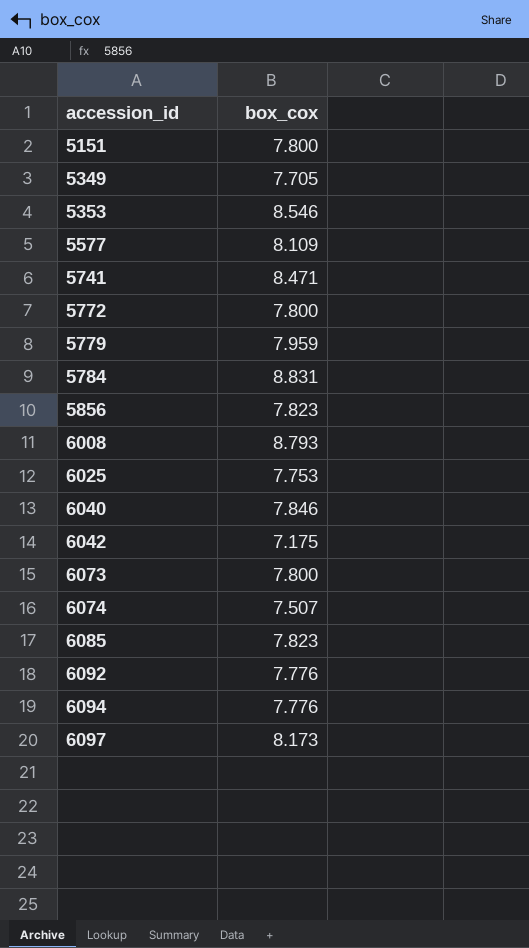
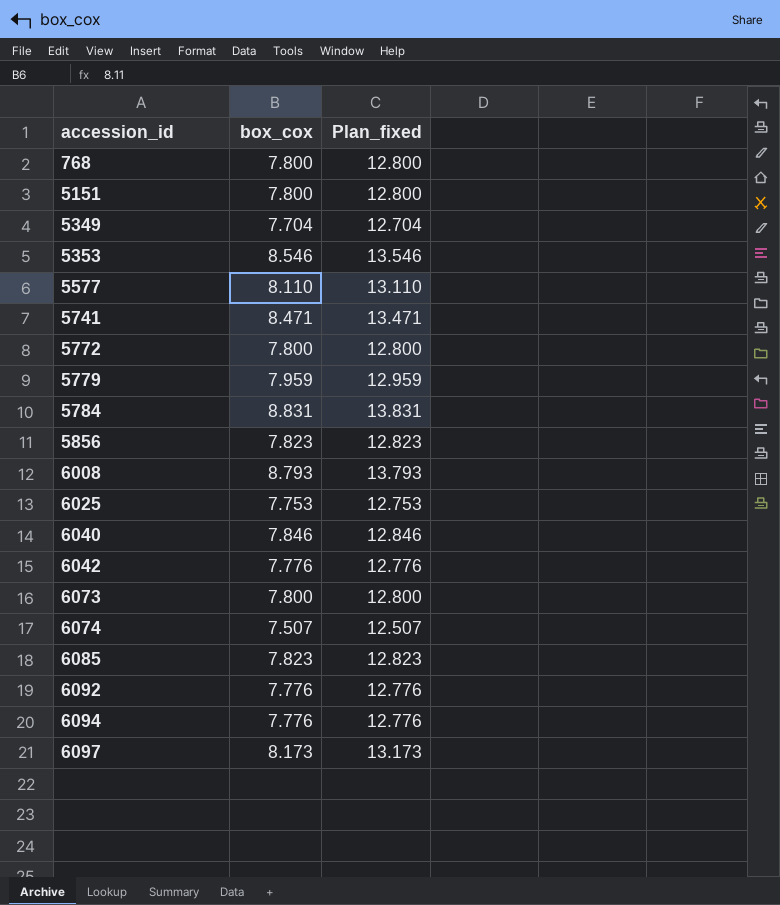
column Plan_fixed | formula: none -> [box_cox] + 5
row 768: none -> 7.800 | 12.800
5349 | box_cox: 7.705 -> 7.704
5577 | box_cox: 8.109 -> 8.110
6042 | box_cox: 7.175 -> 7.776

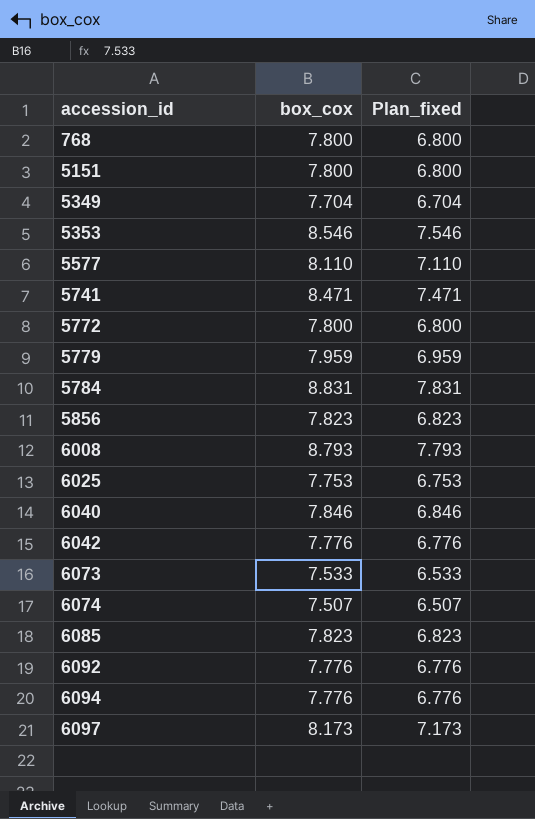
column Plan_fixed | formula: [box_cox] + 5 -> [box_cox] - 1
6073 | box_cox: 7.800 -> 7.533

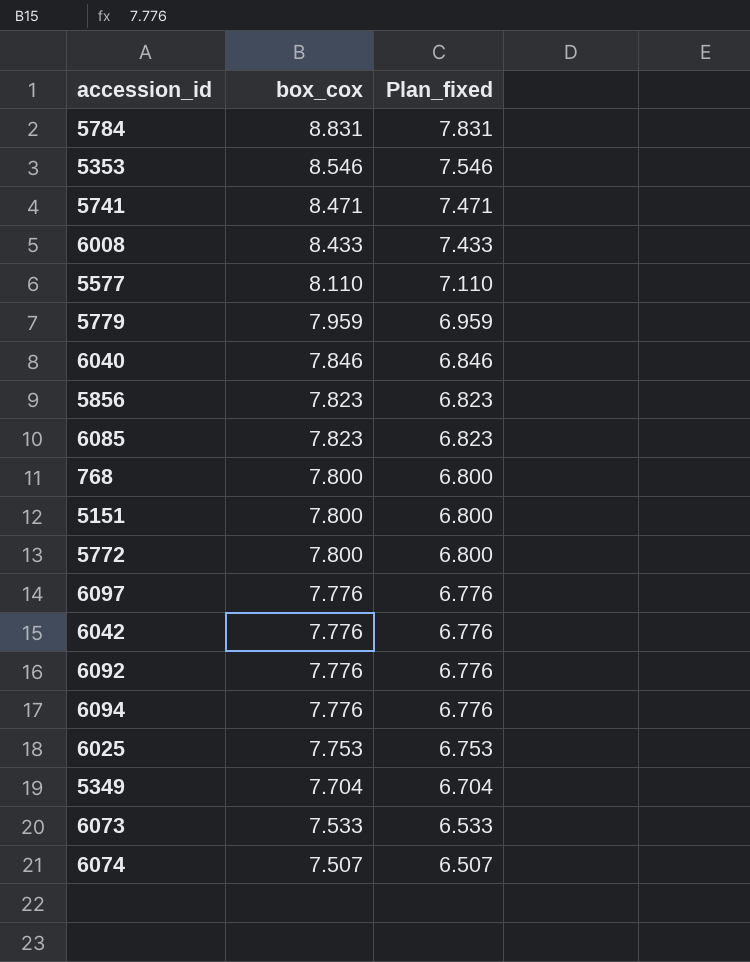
row order: accession_id ascending -> box_cox descending
6008 | box_cox: 8.793 -> 8.433
6008 | Plan_fixed: 7.793 -> 7.433
6097 | box_cox: 8.173 -> 7.776
6097 | Plan_fixed: 7.173 -> 6.776

